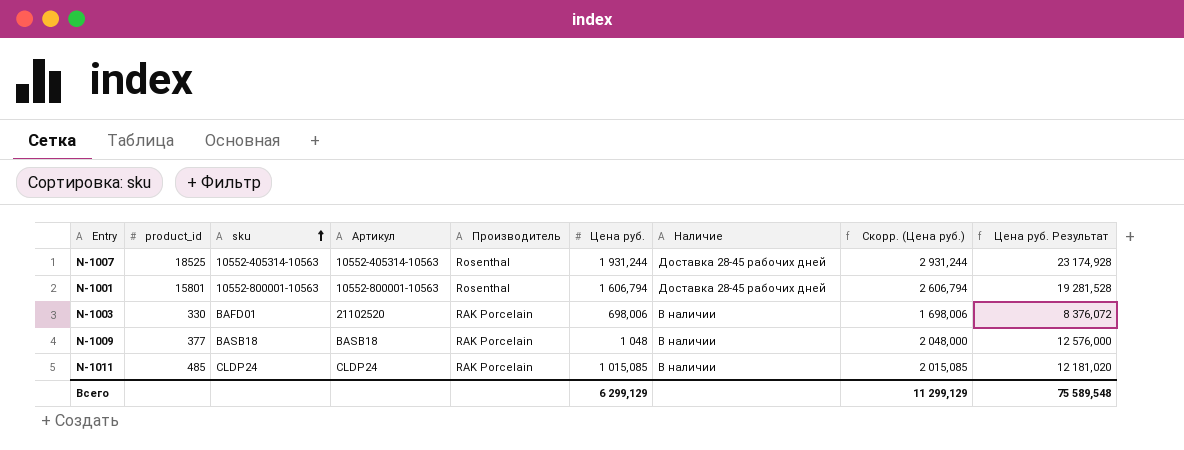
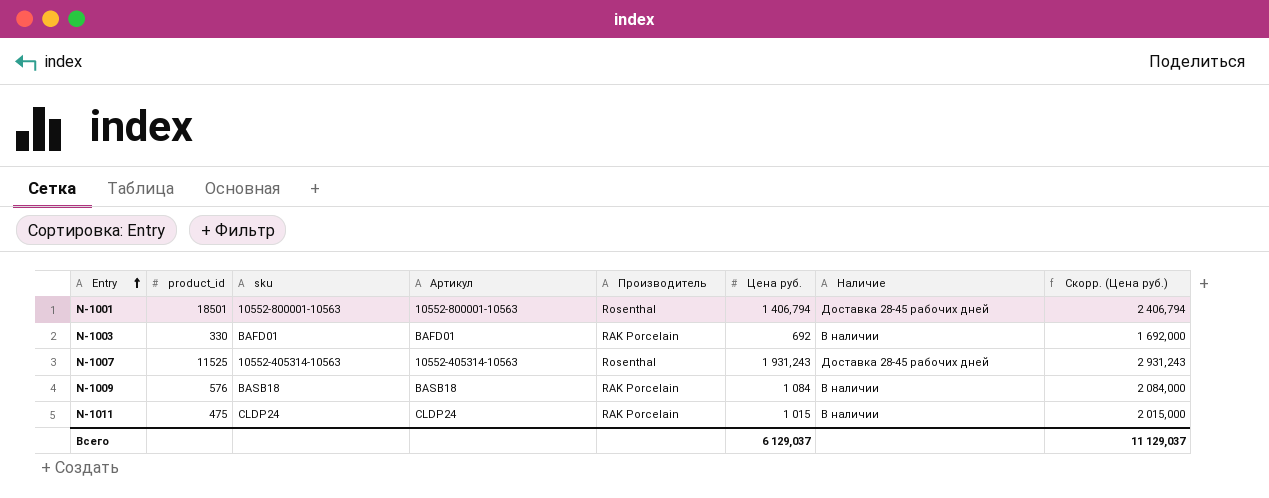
row order: sku ascending -> Entry ascending
column Цена руб. Результат | formula: [Цена руб.] * 12 -> none
N-1001 | product_id: 15801 -> 18501
N-1001 | Цена руб.: 1 606,794 -> 1 406,794
N-1001 | Скорр. (Цена руб.): 2 606,794 -> 2 406,794
N-1003 | Артикул: 21102520 -> BAFD01
N-1003 | Цена руб.: 698,006 -> 692
N-1003 | Скорр. (Цена руб.): 1 698,006 -> 1 692,000
N-1007 | product_id: 18525 -> 11525
N-1007 | Цена руб.: 1 931,244 -> 1 931,243
N-1007 | Скорр. (Цена руб.): 2 931,244 -> 2 931,243
N-1009 | product_id: 377 -> 576
N-1009 | Цена руб.: 1 048 -> 1 084
N-1009 | Скорр. (Цена руб.): 2 048,000 -> 2 084,000
N-1011 | product_id: 485 -> 475
N-1011 | Цена руб.: 1 015,085 -> 1 015
N-1011 | Скорр. (Цена руб.): 2 015,085 -> 2 015,000
Всего | Цена руб.: 6 299,129 -> 6 129,037
Всего | Скорр. (Цена руб.): 11 299,129 -> 11 129,037

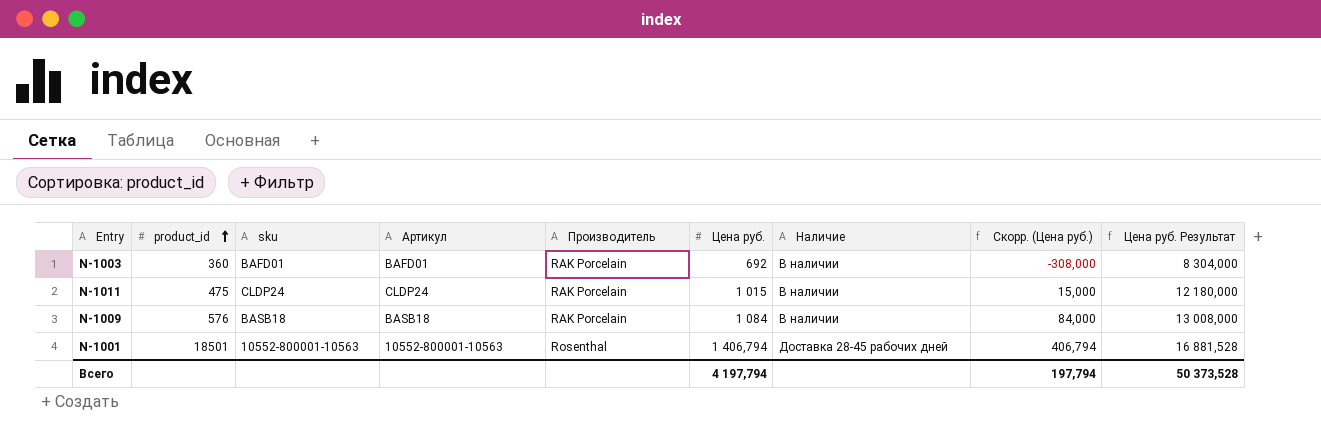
row order: Entry ascending -> product_id ascending
column Скорр. (Цена руб.) | formula: [Цена руб.] + 1000 -> [Цена руб.] - 1000
column Цена руб. Результат | formula: none -> [Цена руб.] * 12
row N-1007: 11525 | 10552-405314-10563 | 10552-405314-10563 | Rosenthal | 1 931,243 | Доставка 28-45 рабочих дней | 2 931,243 -> none
N-1003 | product_id: 330 -> 360
Всего | Цена руб.: 6 129,037 -> 4 197,794
Всего | Скорр. (Цена руб.): 11 129,037 -> 197,794

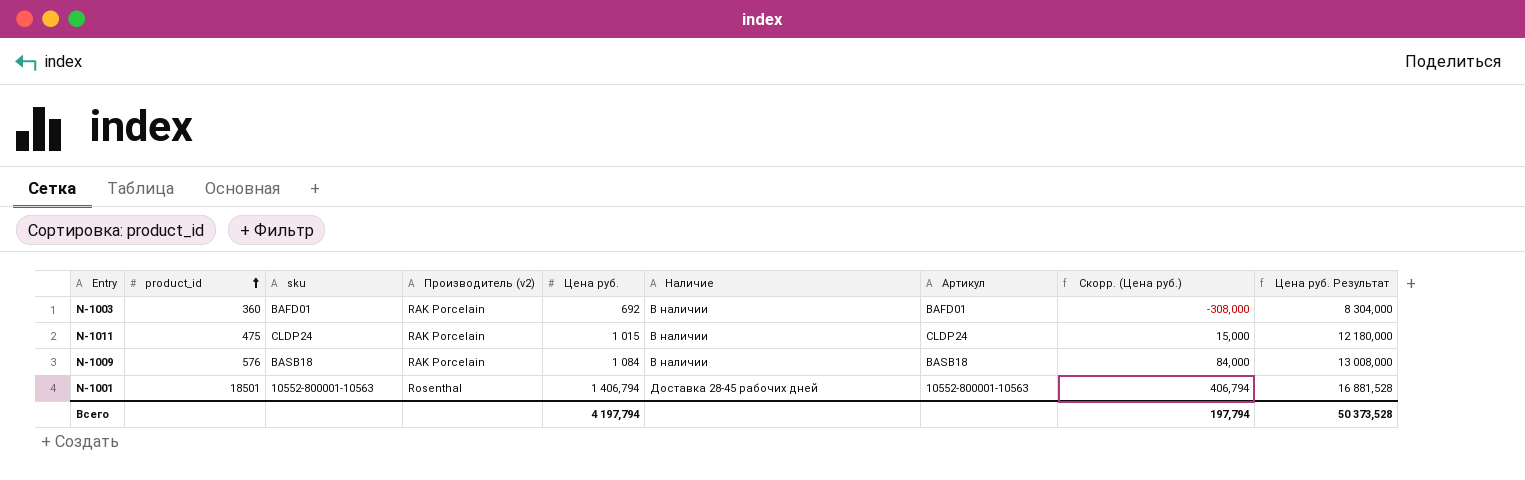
column name: Производитель -> Производитель (v2)
column Артикул | position: 4 -> 7

